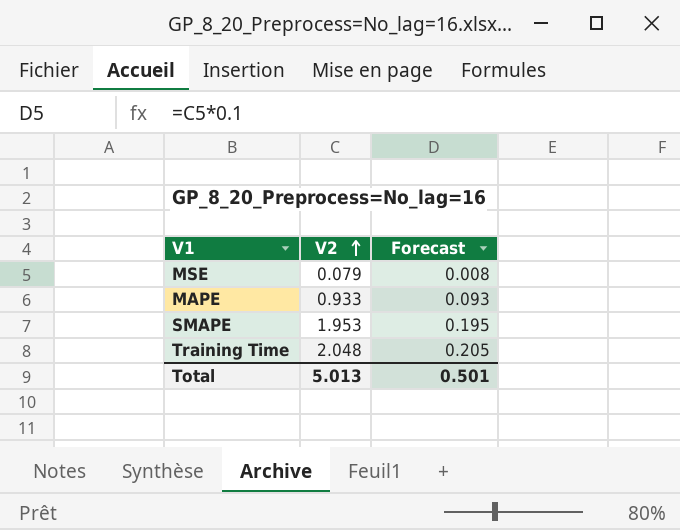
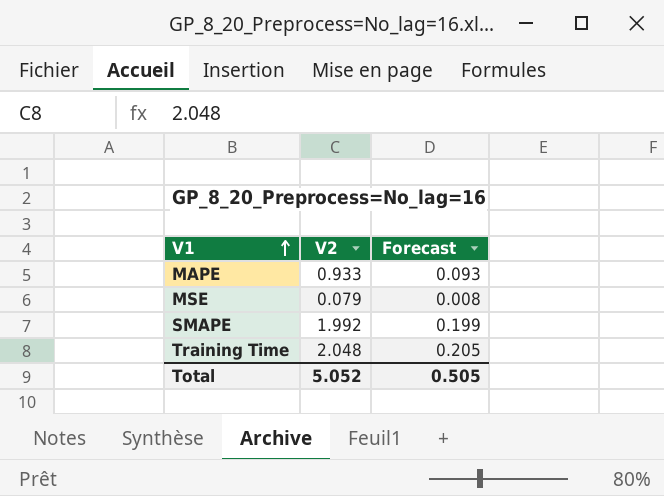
row order: V2 ascending -> V1 ascending
SMAPE | V2: 1.953 -> 1.992
SMAPE | Forecast: 0.195 -> 0.199
Total | V2: 5.013 -> 5.052
Total | Forecast: 0.501 -> 0.505

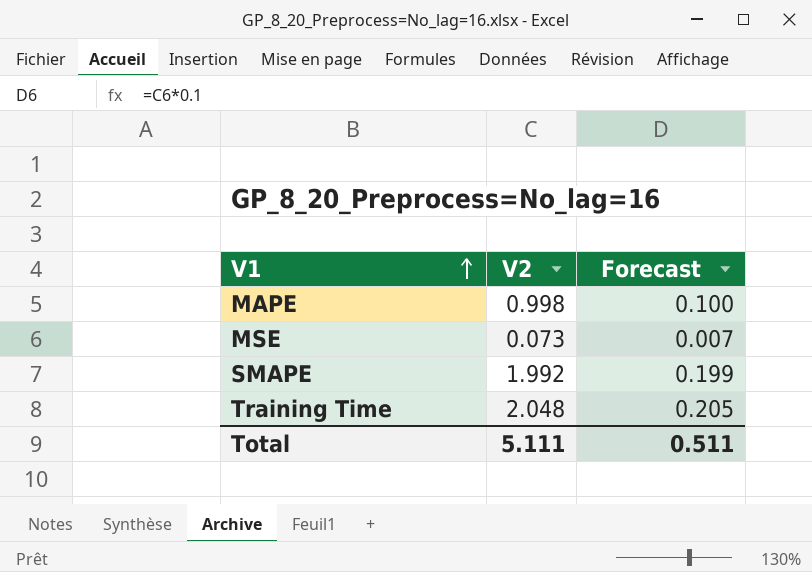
MAPE | V2: 0.933 -> 0.998
MAPE | Forecast: 0.093 -> 0.100
MSE | V2: 0.079 -> 0.073
MSE | Forecast: 0.008 -> 0.007
Total | V2: 5.052 -> 5.111
Total | Forecast: 0.505 -> 0.511

